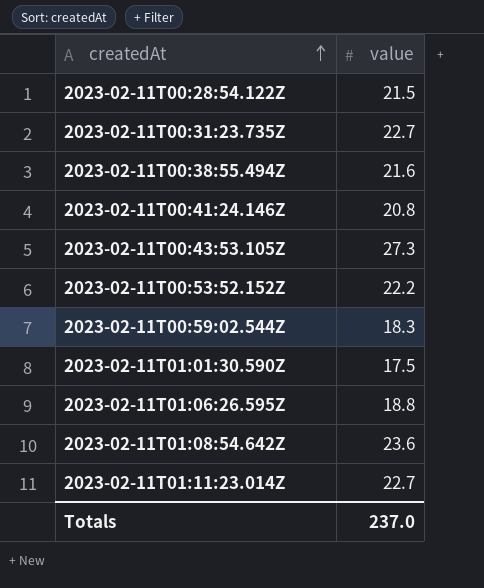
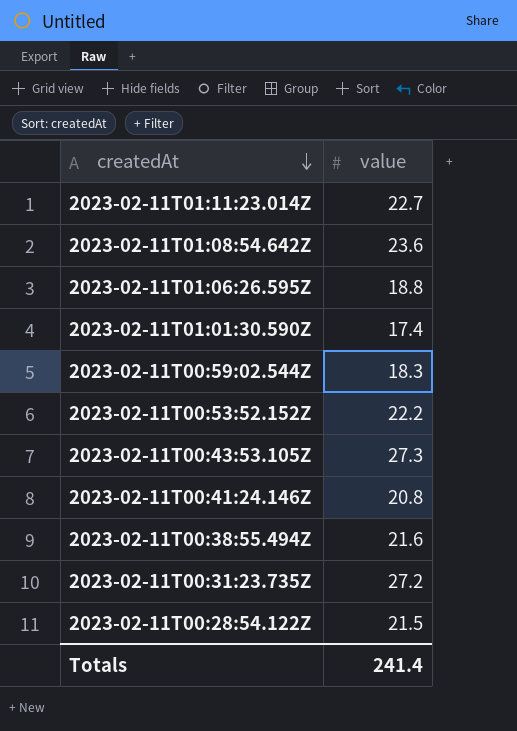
row order: createdAt ascending -> createdAt descending
2023-02-11T01:01:30.590Z | value: 17.5 -> 17.4
2023-02-11T00:31:23.735Z | value: 22.7 -> 27.2
Totals | value: 237.0 -> 241.4

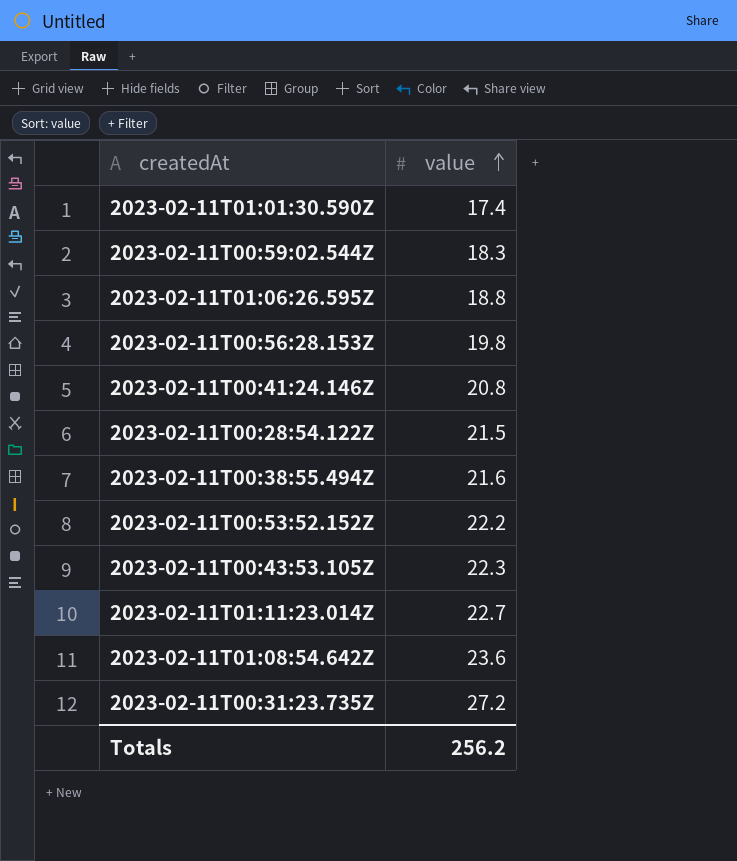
row order: createdAt descending -> value ascending
row 2023-02-11T00:56:28.153Z: none -> 19.8
2023-02-11T00:43:53.105Z | value: 27.3 -> 22.3
Totals | value: 241.4 -> 256.2

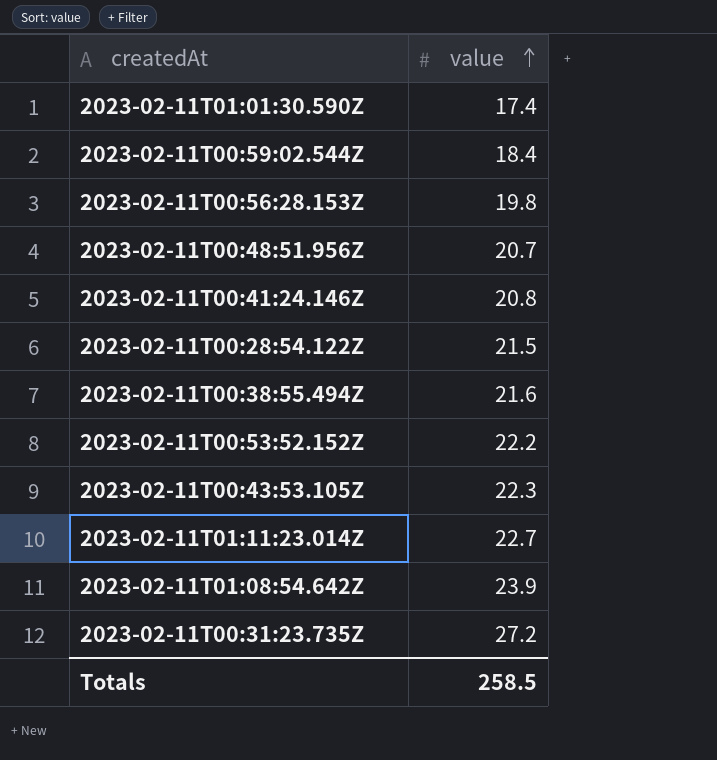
row 2023-02-11T01:06:26.595Z: 18.8 -> none
2023-02-11T00:59:02.544Z | value: 18.3 -> 18.4
row 2023-02-11T00:48:51.956Z: none -> 20.7
2023-02-11T01:08:54.642Z | value: 23.6 -> 23.9
Totals | value: 256.2 -> 258.5

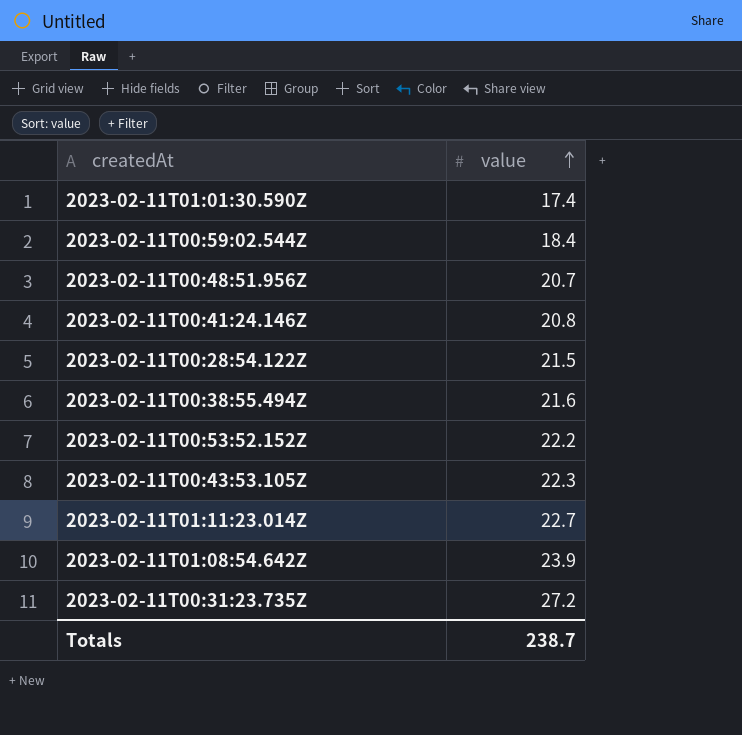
row 2023-02-11T00:56:28.153Z: 19.8 -> none
Totals | value: 258.5 -> 238.7

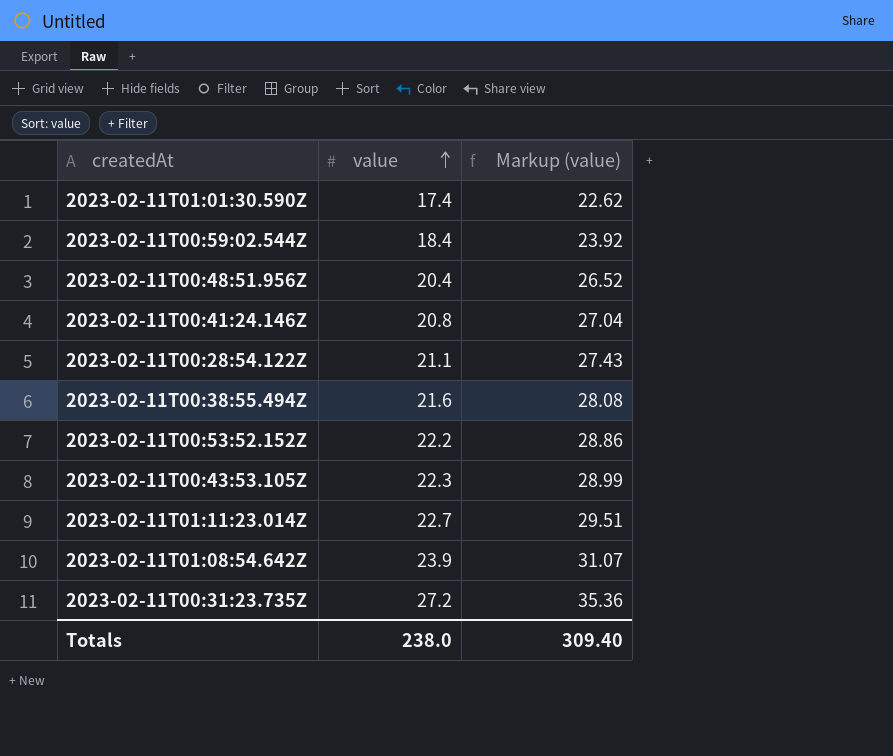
column Markup (value) | formula: none -> [value] * 1.3
2023-02-11T00:48:51.956Z | value: 20.7 -> 20.4
2023-02-11T00:28:54.122Z | value: 21.5 -> 21.1
Totals | value: 238.7 -> 238.0

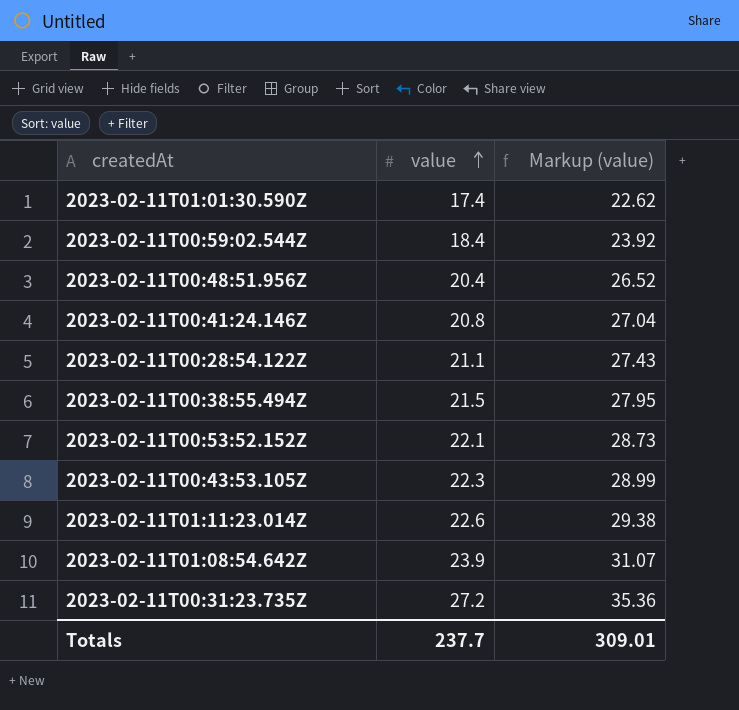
2023-02-11T00:38:55.494Z | value: 21.6 -> 21.5
2023-02-11T00:38:55.494Z | Markup (value): 28.08 -> 27.95
2023-02-11T00:53:52.152Z | value: 22.2 -> 22.1
2023-02-11T00:53:52.152Z | Markup (value): 28.86 -> 28.73
2023-02-11T01:11:23.014Z | value: 22.7 -> 22.6
2023-02-11T01:11:23.014Z | Markup (value): 29.51 -> 29.38
Totals | value: 238.0 -> 237.7
Totals | Markup (value): 309.40 -> 309.01

